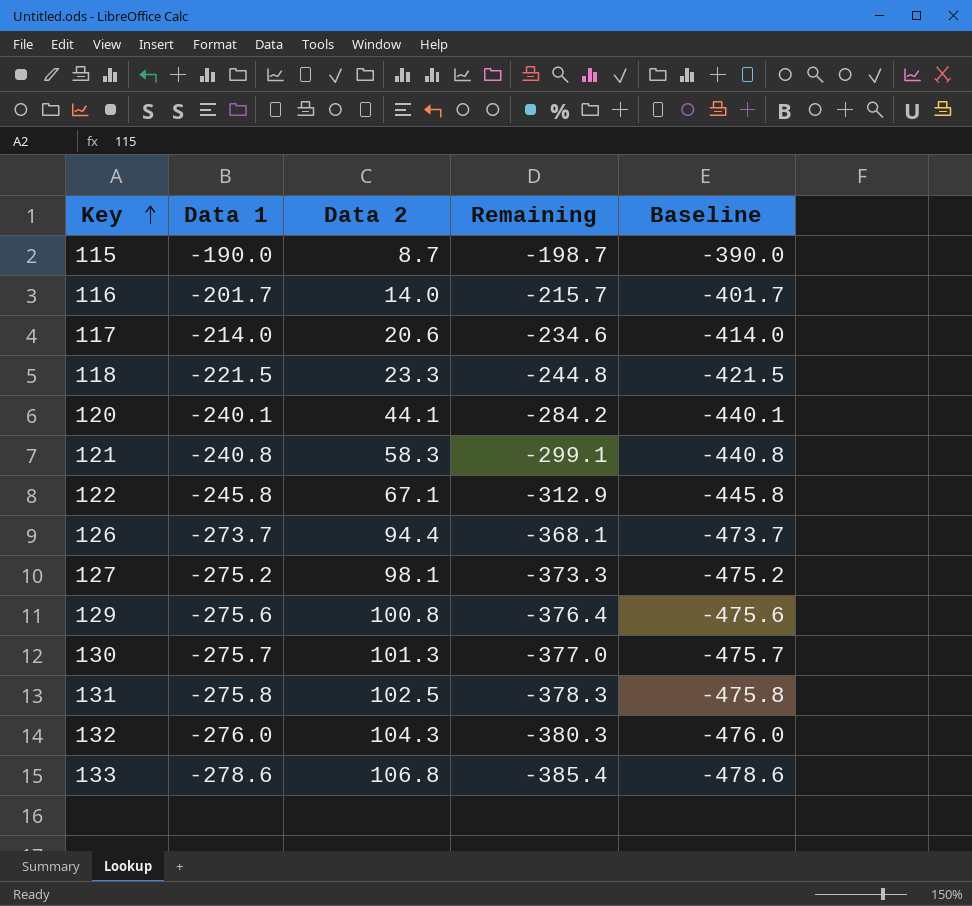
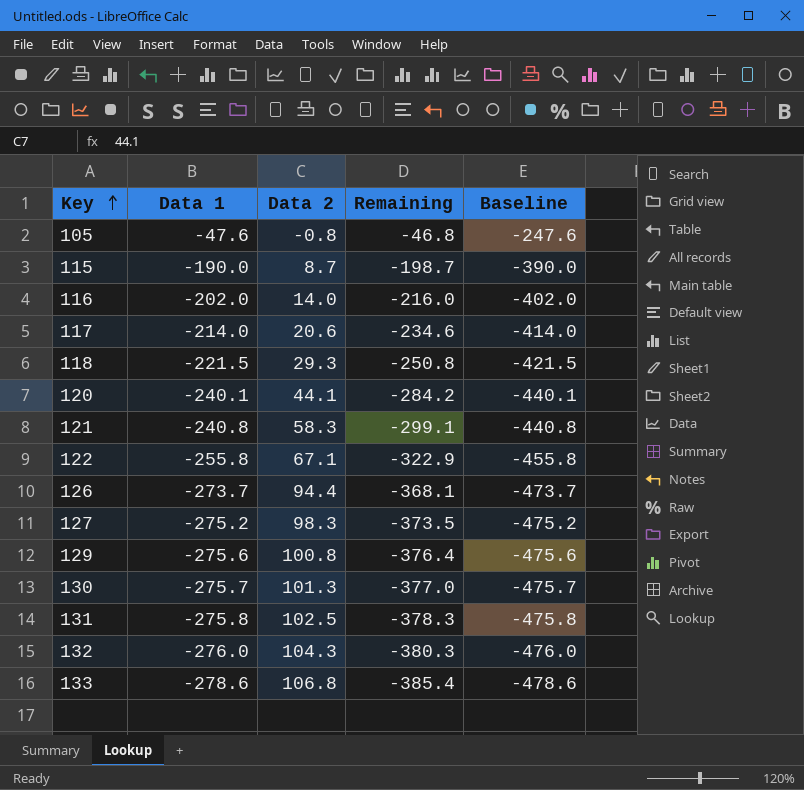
row 105: none -> -47.6 | -0.8 | -46.8 | -247.6
116 | Data 1: -201.7 -> -202.0
116 | Remaining: -215.7 -> -216.0
116 | Baseline: -401.7 -> -402.0
118 | Data 2: 23.3 -> 29.3
118 | Remaining: -244.8 -> -250.8
122 | Data 1: -245.8 -> -255.8
122 | Remaining: -312.9 -> -322.9
122 | Baseline: -445.8 -> -455.8
127 | Data 2: 98.1 -> 98.3
127 | Remaining: -373.3 -> -373.5

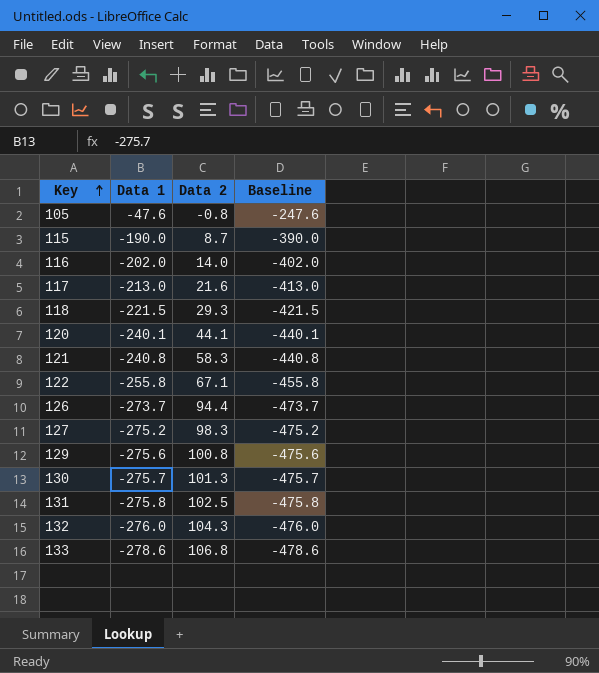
column Remaining | formula: [Data 1] - [Data 2] -> none
117 | Data 1: -214.0 -> -213.0
117 | Data 2: 20.6 -> 21.6
117 | Baseline: -414.0 -> -413.0

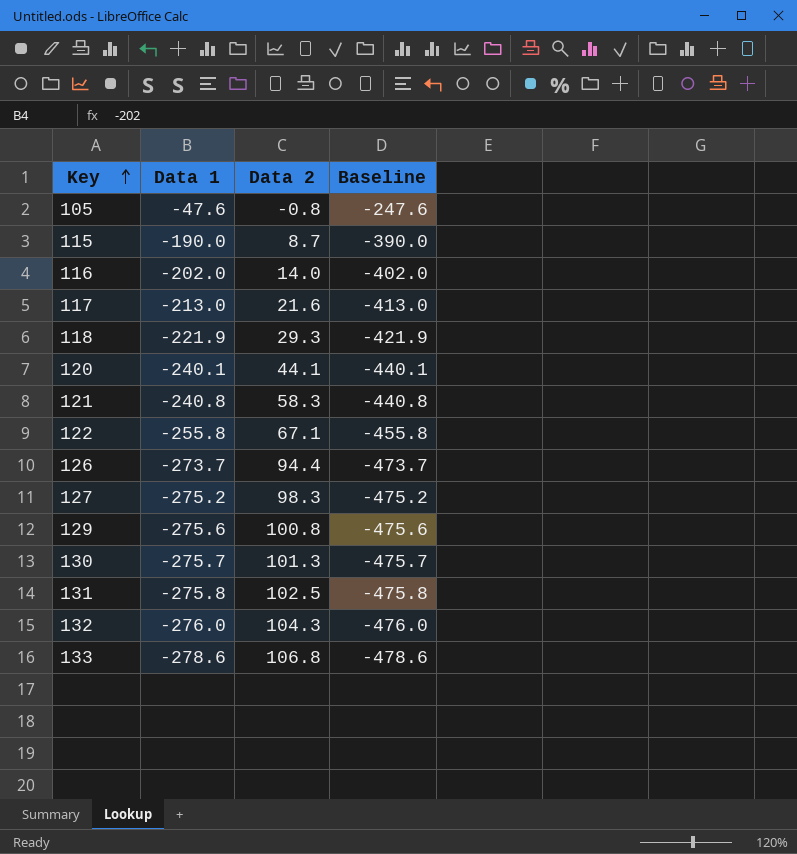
118 | Data 1: -221.5 -> -221.9
118 | Baseline: -421.5 -> -421.9

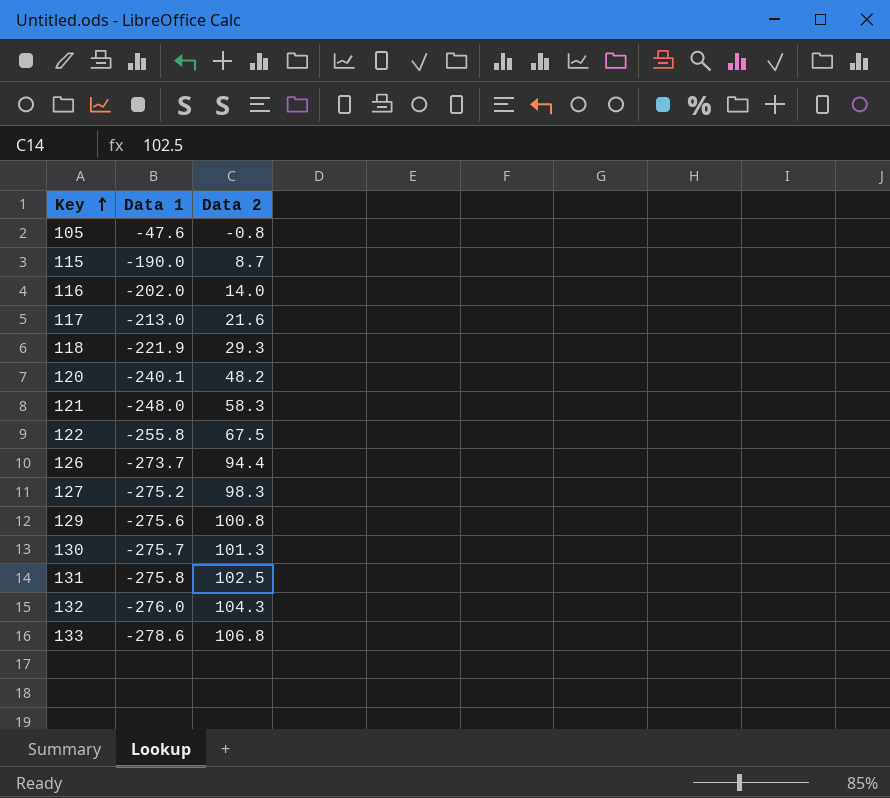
column Baseline | formula: [Data 1] - 200 -> none
120 | Data 2: 44.1 -> 48.2
121 | Data 1: -240.8 -> -248.0
122 | Data 2: 67.1 -> 67.5

